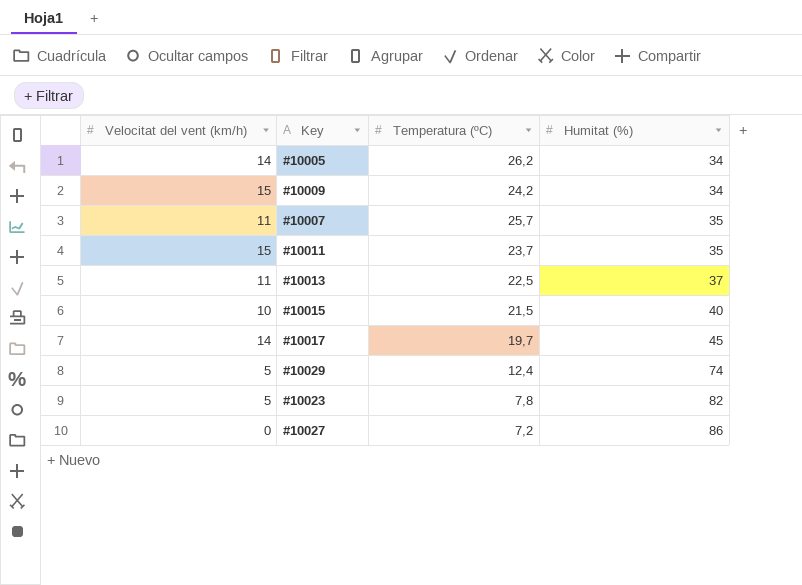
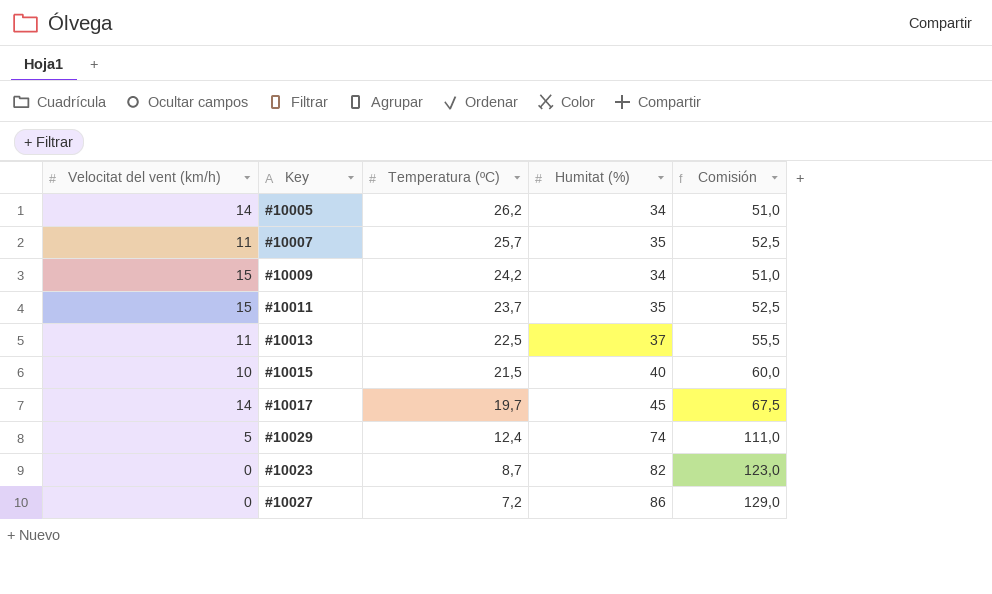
row order: Humitat (%) ascending -> Temperatura (ºC) descending
column Comisión | formula: none -> [Humitat (%)] * 1,5
#10023 | Velocitat del vent (km/h): 5 -> 0
#10023 | Temperatura (ºC): 7,8 -> 8,7

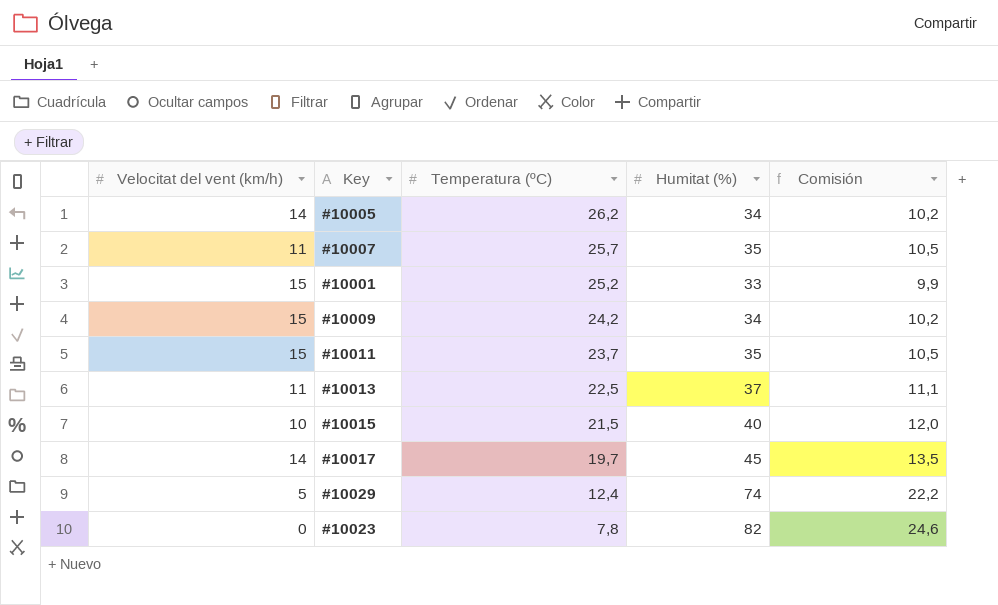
column Comisión | formula: [Humitat (%)] * 1,5 -> [Humitat (%)] * 0,3
row #10027: 0 | 7,2 | 86 | 129,0 -> none
row #10001: none -> 15 | 25,2 | 33 | 9,9
#10023 | Temperatura (ºC): 8,7 -> 7,8

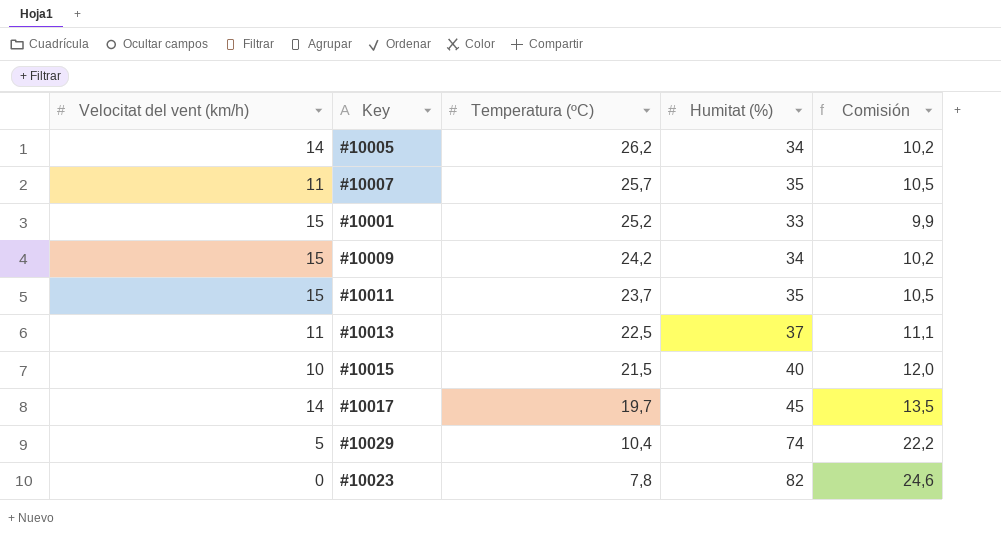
#10029 | Temperatura (ºC): 12,4 -> 10,4

